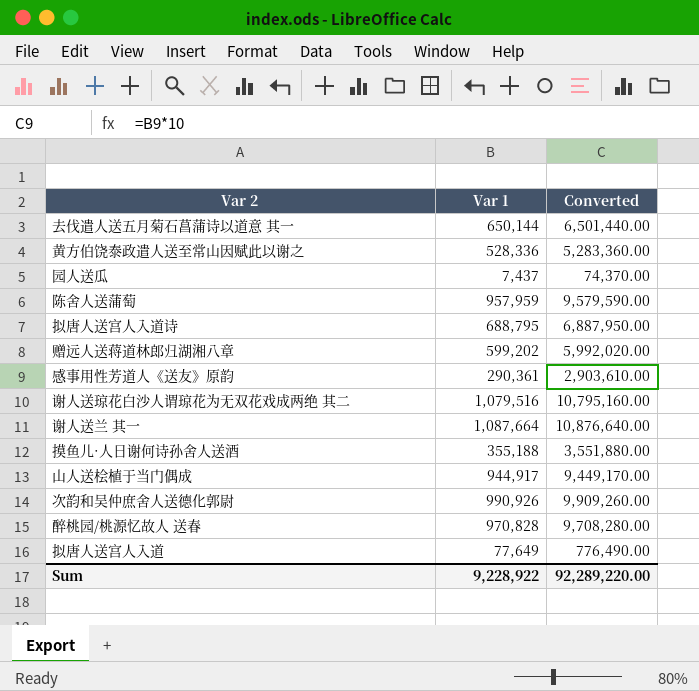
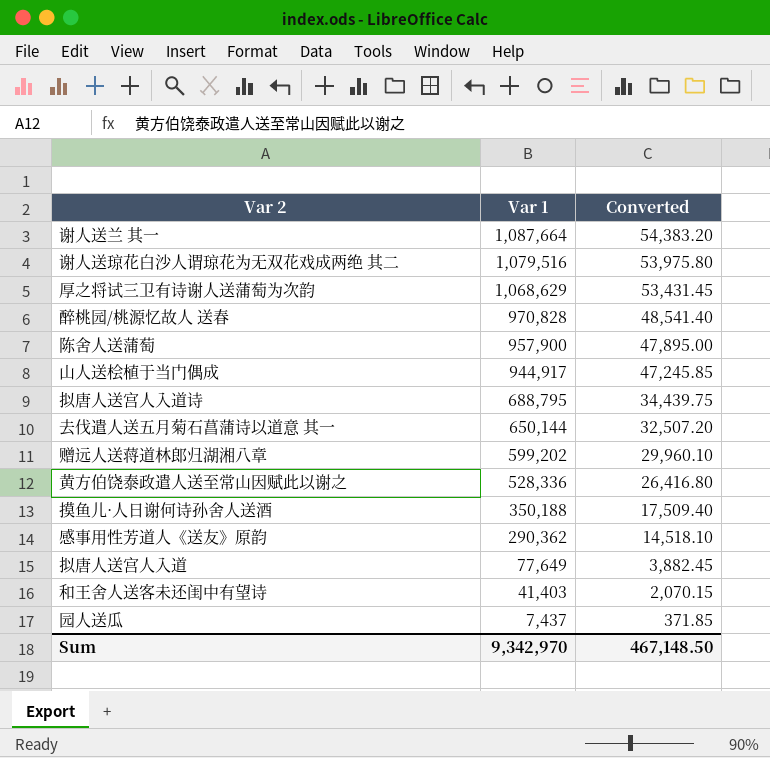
row order: none -> Var 1 descending
column Converted | formula: [Var 1] * 10 -> [Var 1] * 0.05
row 次韵和吴仲庶舍人送德化郭尉: 990,926 | 9,909,260.00 -> none
row 厚之将试三卫有诗谢人送蒲萄为次韵: none -> 1,068,629 | 53,431.45
陈舍人送蒲萄 | Var 1: 957,959 -> 957,900
摸鱼儿·人日谢何诗孙舍人送酒 | Var 1: 355,188 -> 350,188
感事用性芳道人《送友》原韵 | Var 1: 290,361 -> 290,362
row 和王舍人送客未还闺中有望诗: none -> 41,403 | 2,070.15
Sum | Var 1: 9,228,922 -> 9,342,970
Sum | Converted: 92,289,220.00 -> 467,148.50

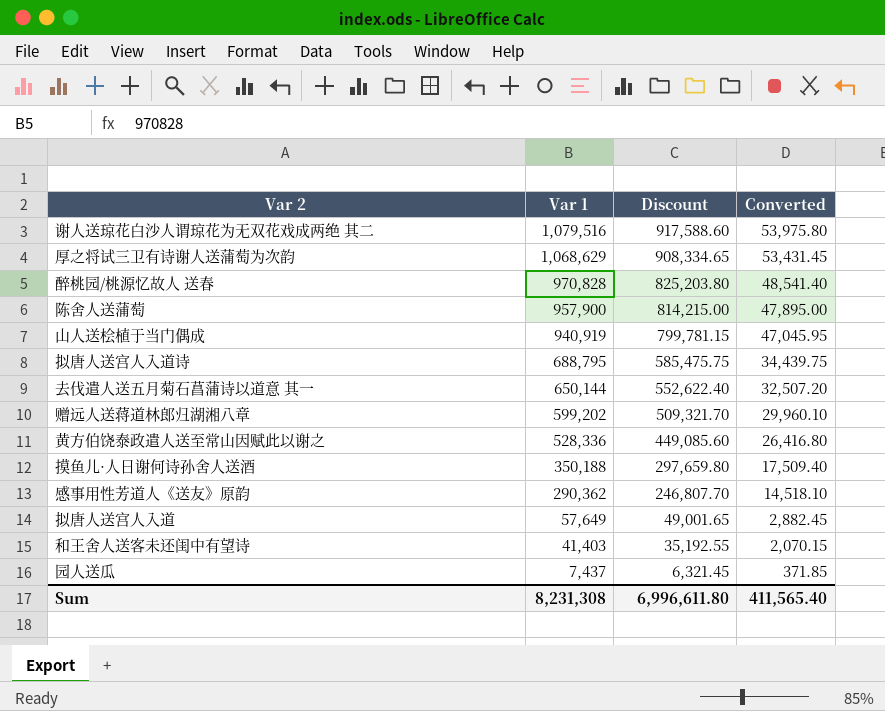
column Discount | formula: none -> [Var 1] * 0.85
row 谢人送兰 其一: 1,087,664 | 54,383.20 -> none
山人送桧植于当门偶成 | Var 1: 944,917 -> 940,919
山人送桧植于当门偶成 | Converted: 47,245.85 -> 47,045.95
拟唐人送宫人入道 | Var 1: 77,649 -> 57,649
拟唐人送宫人入道 | Converted: 3,882.45 -> 2,882.45
Sum | Var 1: 9,342,970 -> 8,231,308
Sum | Converted: 467,148.50 -> 411,565.40

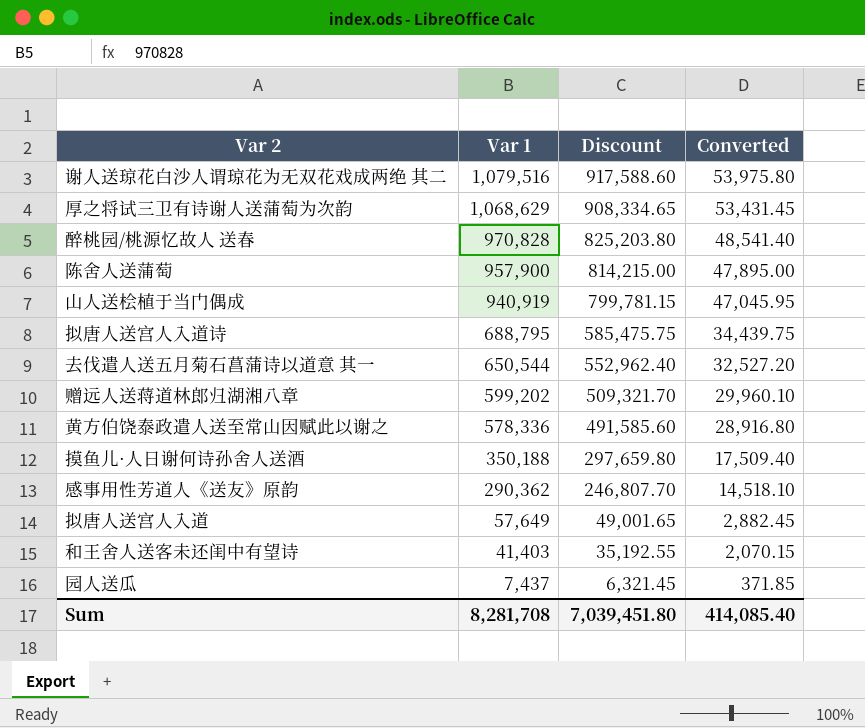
去伐遣人送五月菊石菖蒲诗以道意 其一 | Var 1: 650,144 -> 650,544
去伐遣人送五月菊石菖蒲诗以道意 其一 | Discount: 552,622.40 -> 552,962.40
去伐遣人送五月菊石菖蒲诗以道意 其一 | Converted: 32,507.20 -> 32,527.20
黄方伯饶泰政遣人送至常山因赋此以谢之 | Var 1: 528,336 -> 578,336
黄方伯饶泰政遣人送至常山因赋此以谢之 | Discount: 449,085.60 -> 491,585.60
黄方伯饶泰政遣人送至常山因赋此以谢之 | Converted: 26,416.80 -> 28,916.80
Sum | Var 1: 8,231,308 -> 8,281,708
Sum | Discount: 6,996,611.80 -> 7,039,451.80
Sum | Converted: 411,565.40 -> 414,085.40

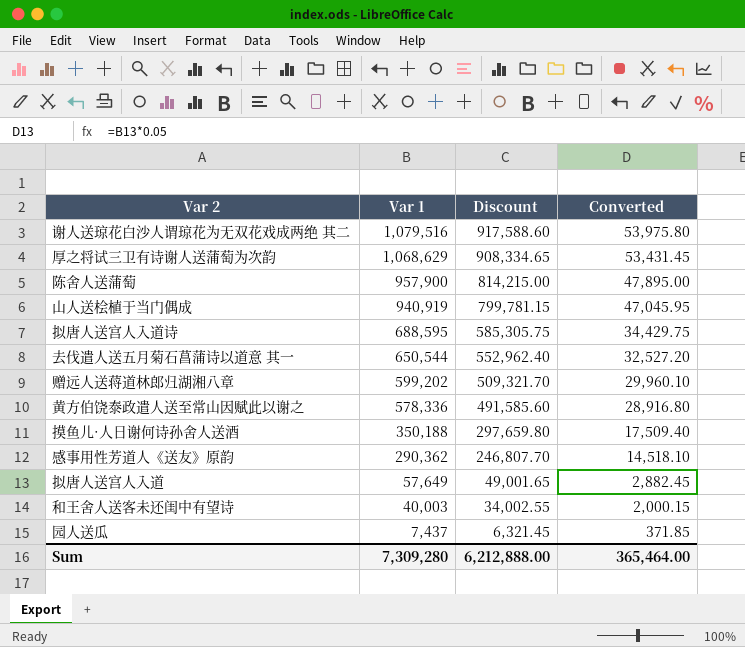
row 醉桃园/桃源忆故人 送春: 970,828 | 825,203.80 | 48,541.40 -> none
拟唐人送宫人入道诗 | Var 1: 688,795 -> 688,595
拟唐人送宫人入道诗 | Discount: 585,475.75 -> 585,305.75
拟唐人送宫人入道诗 | Converted: 34,439.75 -> 34,429.75
和王舍人送客未还闺中有望诗 | Var 1: 41,403 -> 40,003
和王舍人送客未还闺中有望诗 | Discount: 35,192.55 -> 34,002.55
和王舍人送客未还闺中有望诗 | Converted: 2,070.15 -> 2,000.15
Sum | Var 1: 8,281,708 -> 7,309,280
Sum | Discount: 7,039,451.80 -> 6,212,888.00
Sum | Converted: 414,085.40 -> 365,464.00

